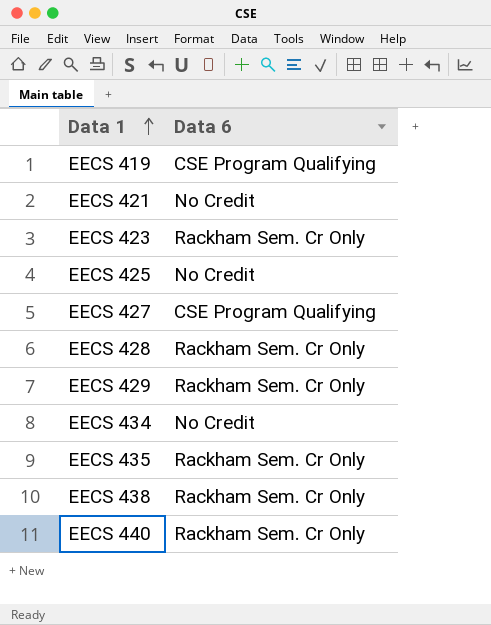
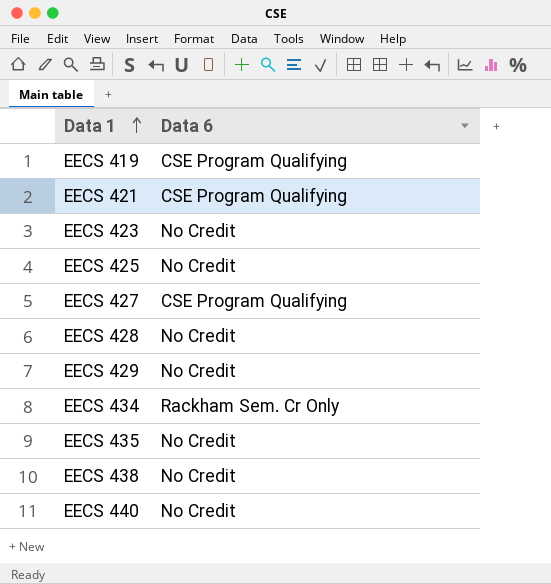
EECS 421 | Data 6: No Credit -> CSE Program Qualifying
EECS 423 | Data 6: Rackham Sem. Cr Only -> No Credit
EECS 428 | Data 6: Rackham Sem. Cr Only -> No Credit
EECS 429 | Data 6: Rackham Sem. Cr Only -> No Credit
EECS 434 | Data 6: No Credit -> Rackham Sem. Cr Only
EECS 435 | Data 6: Rackham Sem. Cr Only -> No Credit
EECS 438 | Data 6: Rackham Sem. Cr Only -> No Credit
EECS 440 | Data 6: Rackham Sem. Cr Only -> No Credit

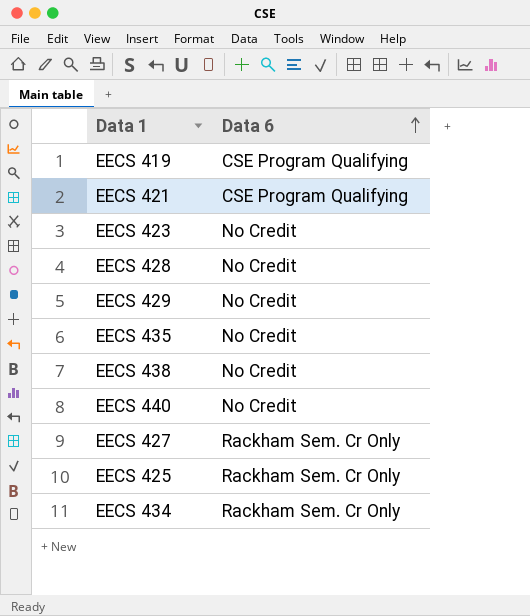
row order: Data 1 ascending -> Data 6 ascending
EECS 427 | Data 6: CSE Program Qualifying -> Rackham Sem. Cr Only
EECS 425 | Data 6: No Credit -> Rackham Sem. Cr Only

